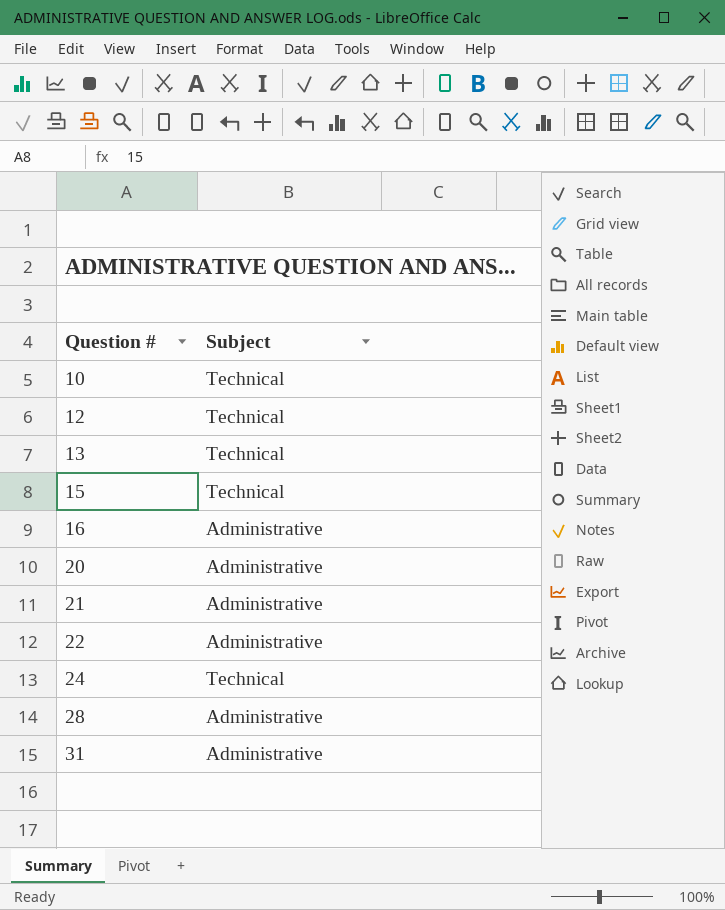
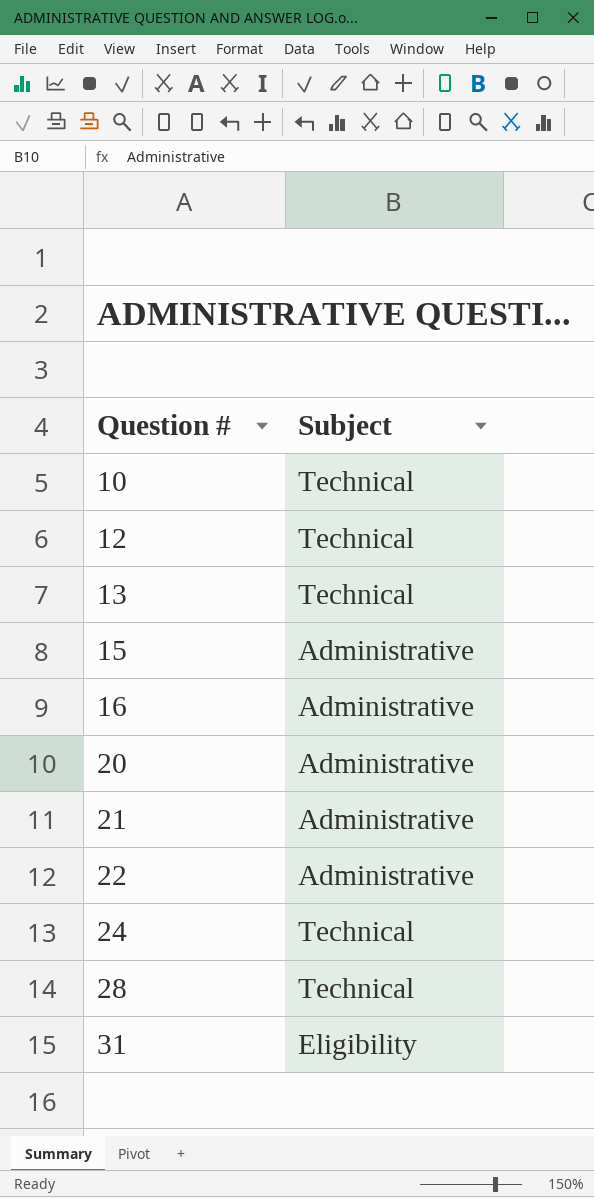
15 | Subject: Technical -> Administrative
28 | Subject: Administrative -> Technical
31 | Subject: Administrative -> Eligibility

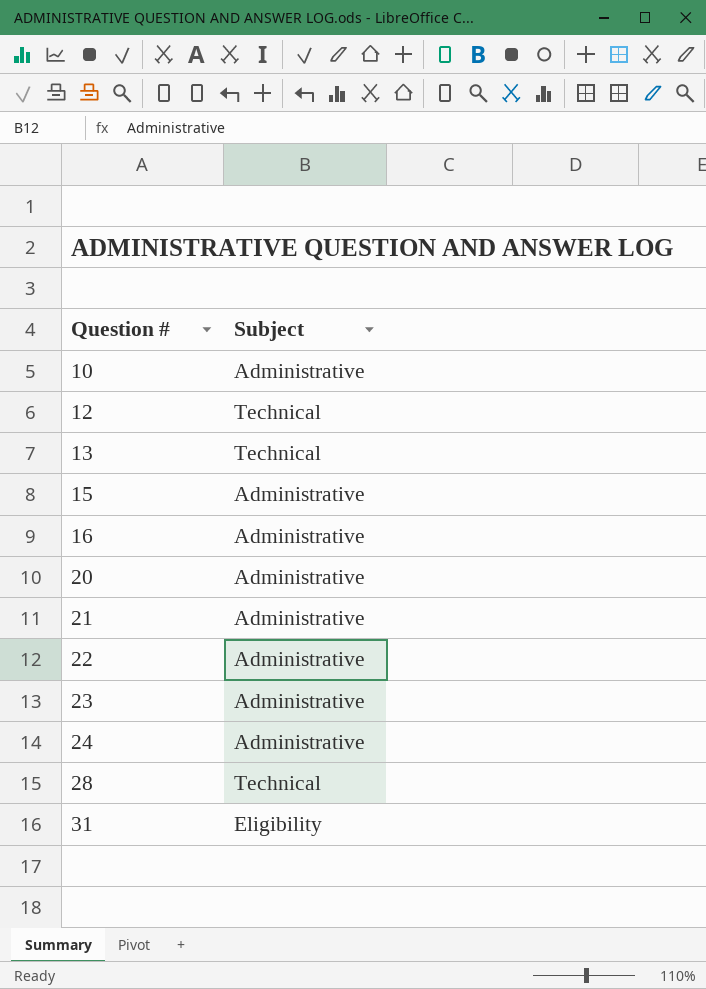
10 | Subject: Technical -> Administrative
row 23: none -> Administrative
24 | Subject: Technical -> Administrative

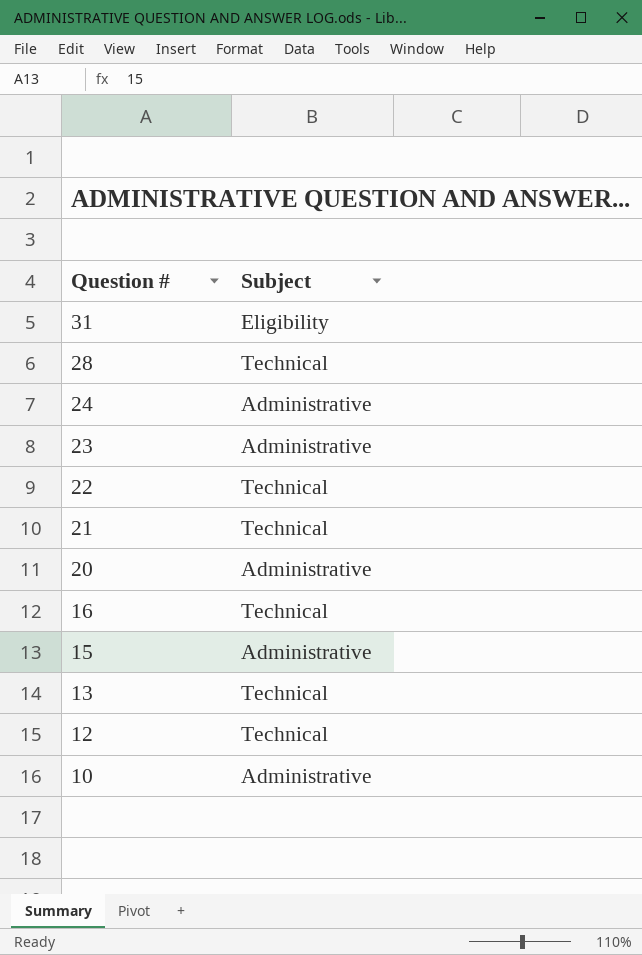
row order: Question # ascending -> Question # descending
22 | Subject: Administrative -> Technical
21 | Subject: Administrative -> Technical
16 | Subject: Administrative -> Technical

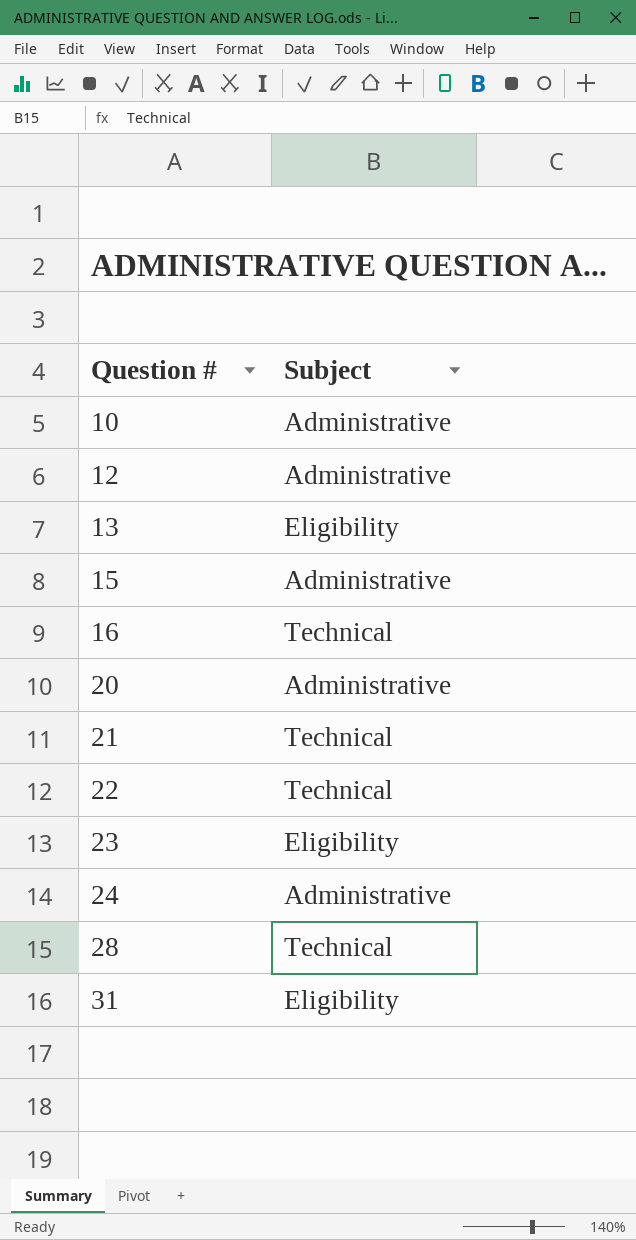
row order: Question # descending -> Question # ascending
12 | Subject: Technical -> Administrative
13 | Subject: Technical -> Eligibility
23 | Subject: Administrative -> Eligibility

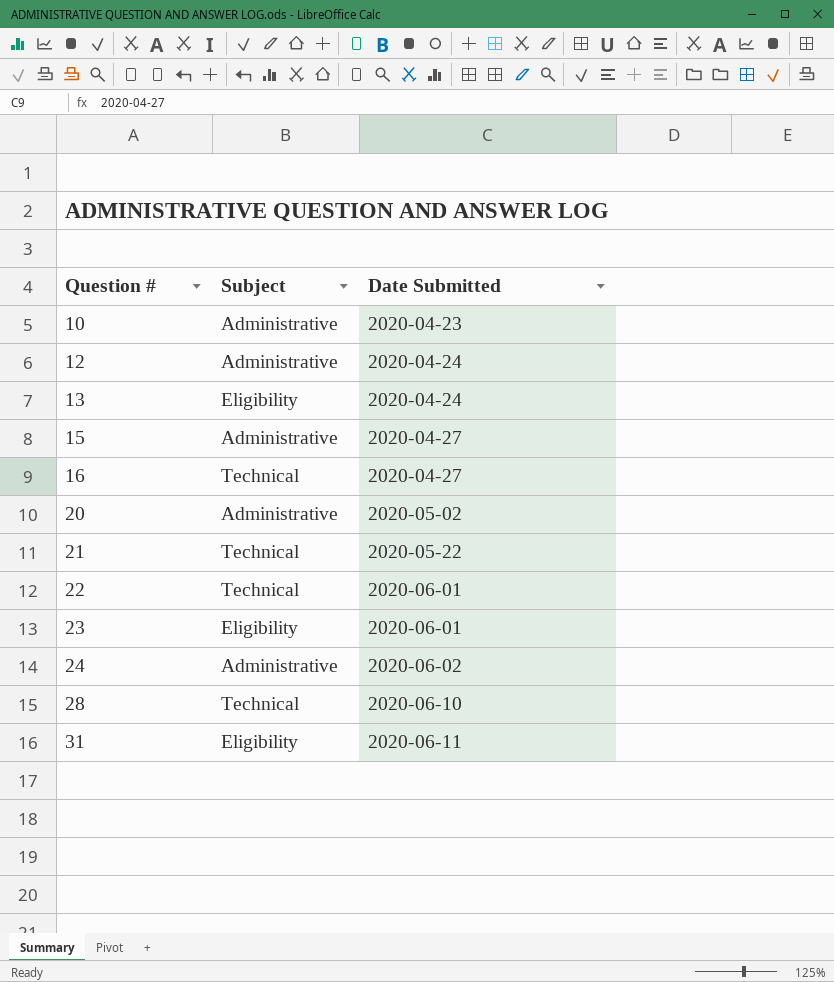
column Date Submitted | position: none -> 3

